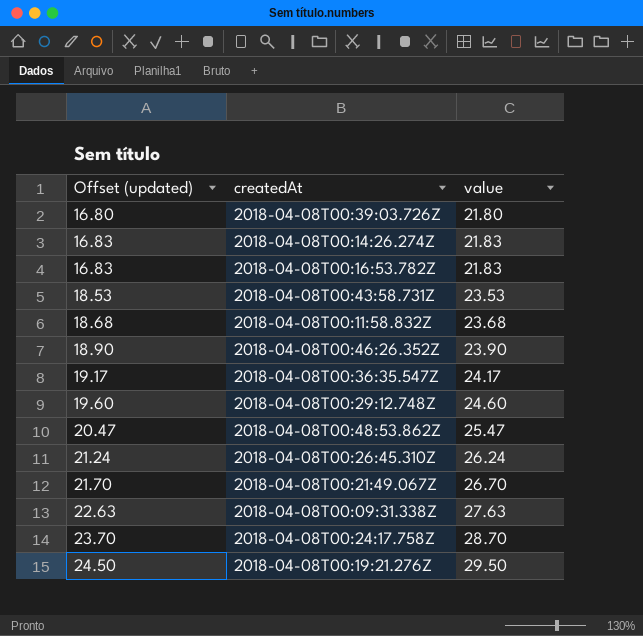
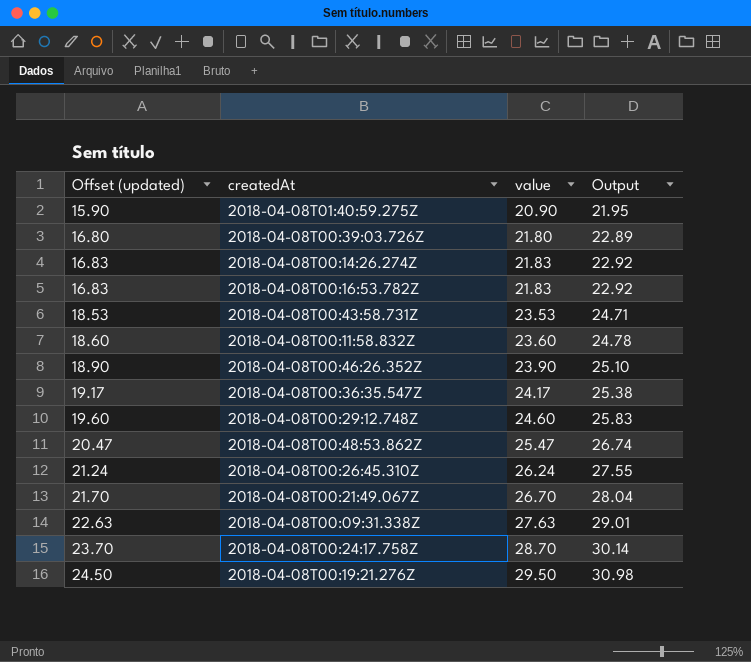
column Output | formula: none -> [value] * 1.05
row 2018-04-08T01:40:59.275Z: none -> 15.90 | 20.90 | 21.95
2018-04-08T00:11:58.832Z | Offset (updated): 18.68 -> 18.60
2018-04-08T00:11:58.832Z | value: 23.68 -> 23.60

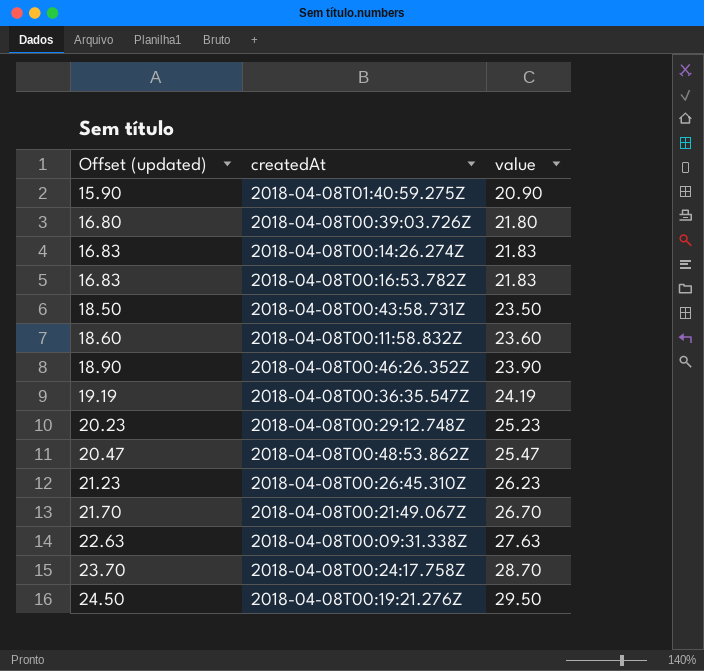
column Output | formula: [value] * 1.05 -> none
2018-04-08T00:43:58.731Z | Offset (updated): 18.53 -> 18.50
2018-04-08T00:43:58.731Z | value: 23.53 -> 23.50
2018-04-08T00:36:35.547Z | Offset (updated): 19.17 -> 19.19
2018-04-08T00:36:35.547Z | value: 24.17 -> 24.19
2018-04-08T00:29:12.748Z | Offset (updated): 19.60 -> 20.23
2018-04-08T00:29:12.748Z | value: 24.60 -> 25.23
2018-04-08T00:26:45.310Z | Offset (updated): 21.24 -> 21.23
2018-04-08T00:26:45.310Z | value: 26.24 -> 26.23

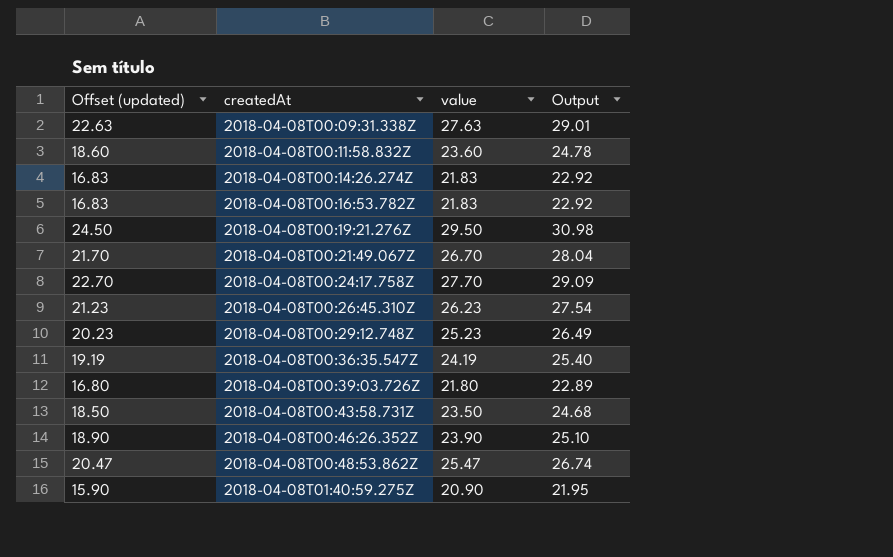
row order: Offset (updated) ascending -> createdAt ascending
column Output | formula: none -> [value] * 1.05
2018-04-08T00:24:17.758Z | Offset (updated): 23.70 -> 22.70
2018-04-08T00:24:17.758Z | value: 28.70 -> 27.70

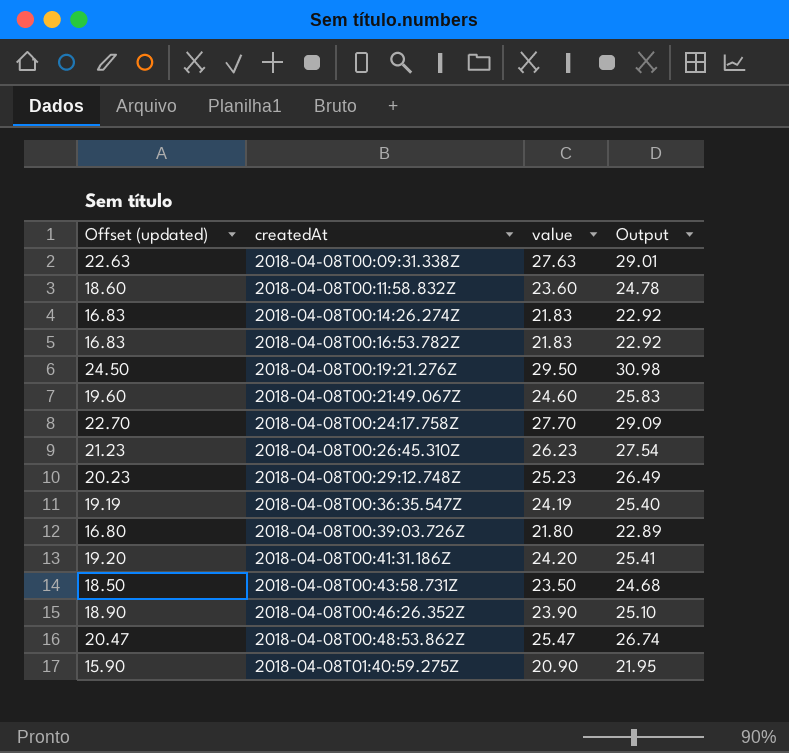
2018-04-08T00:21:49.067Z | Offset (updated): 21.70 -> 19.60
2018-04-08T00:21:49.067Z | value: 26.70 -> 24.60
2018-04-08T00:21:49.067Z | Output: 28.04 -> 25.83
row 2018-04-08T00:41:31.186Z: none -> 19.20 | 24.20 | 25.41

